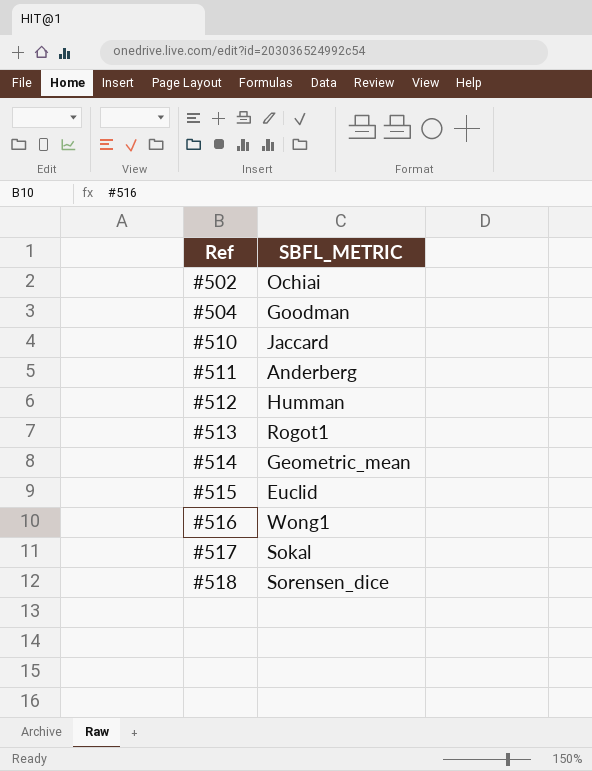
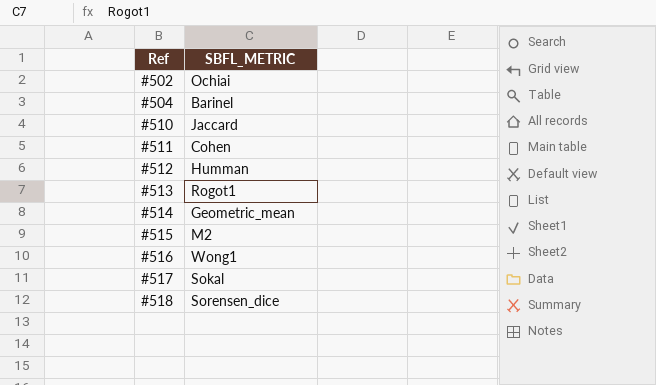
#504 | SBFL_METRIC: Goodman -> Barinel
#511 | SBFL_METRIC: Anderberg -> Cohen
#515 | SBFL_METRIC: Euclid -> M2

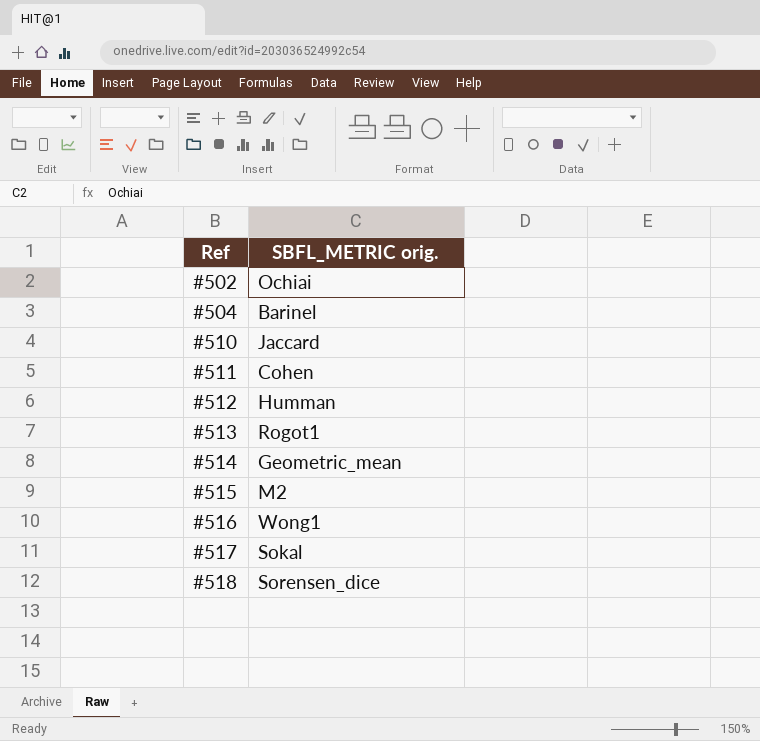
column name: SBFL_METRIC -> SBFL_METRIC orig.

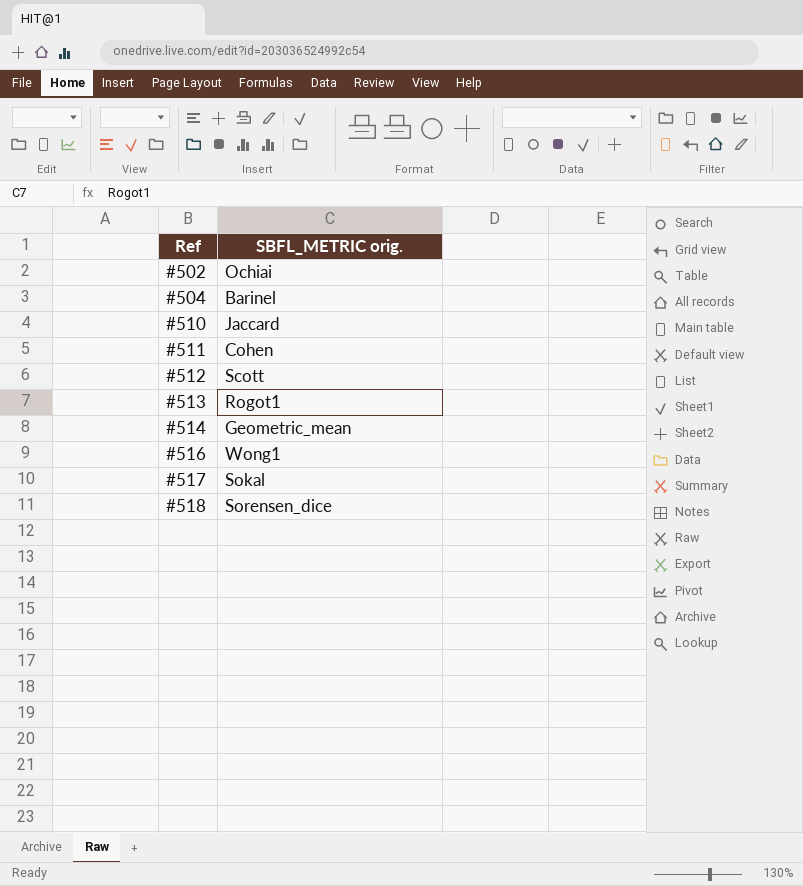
row #515: M2 -> none
#512 | SBFL_METRIC orig.: Humman -> Scott

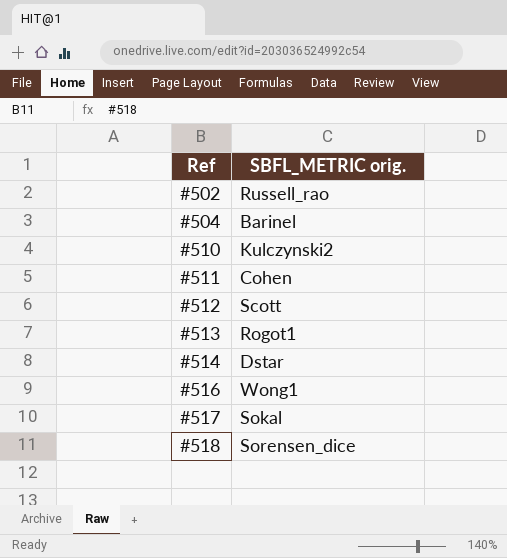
#502 | SBFL_METRIC orig.: Ochiai -> Russell_rao
#510 | SBFL_METRIC orig.: Jaccard -> Kulczynski2
#514 | SBFL_METRIC orig.: Geometric_mean -> Dstar

